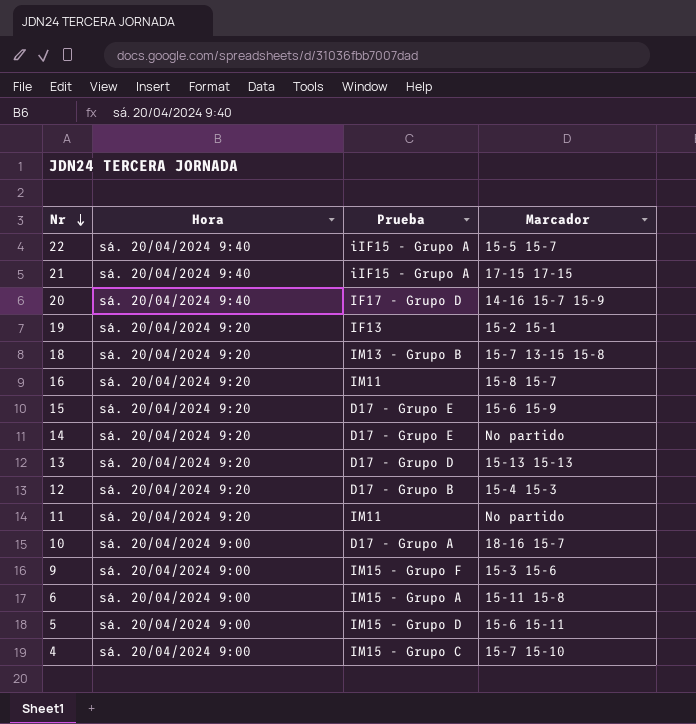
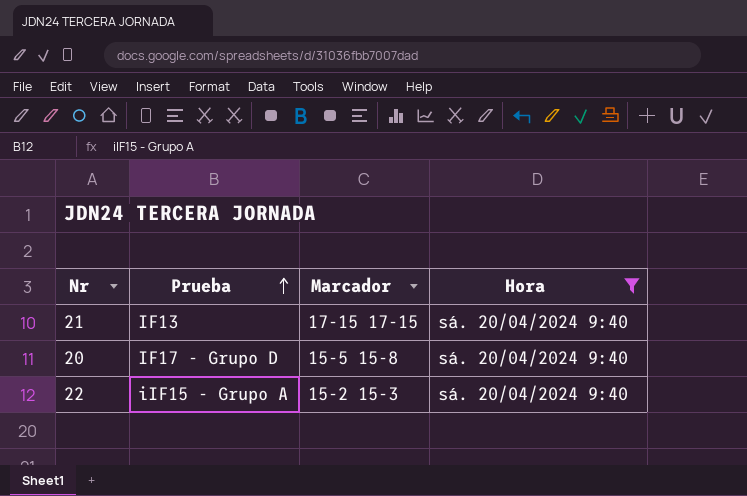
filter: none -> Hora = sá. 20/04/2024 9:40
row order: Nr descending -> Prueba ascending
column Hora | position: 2 -> 4
21 | Prueba: iIF15 - Grupo A -> IF13
20 | Marcador: 14-16 15-7 15-9 -> 15-5 15-8
22 | Marcador: 15-5 15-7 -> 15-2 15-3

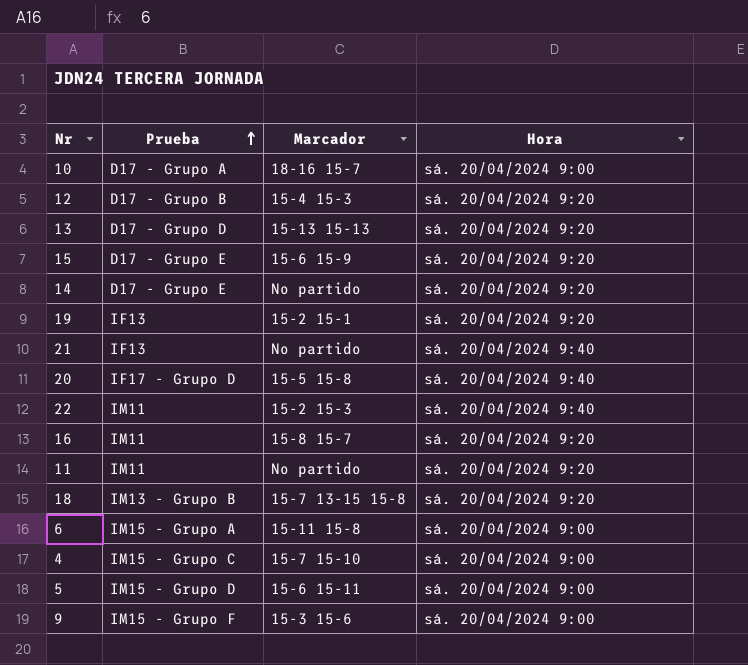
filter: Hora = sá. 20/04/2024 9:40 -> none
21 | Marcador: 17-15 17-15 -> No partido
22 | Prueba: iIF15 - Grupo A -> IM11

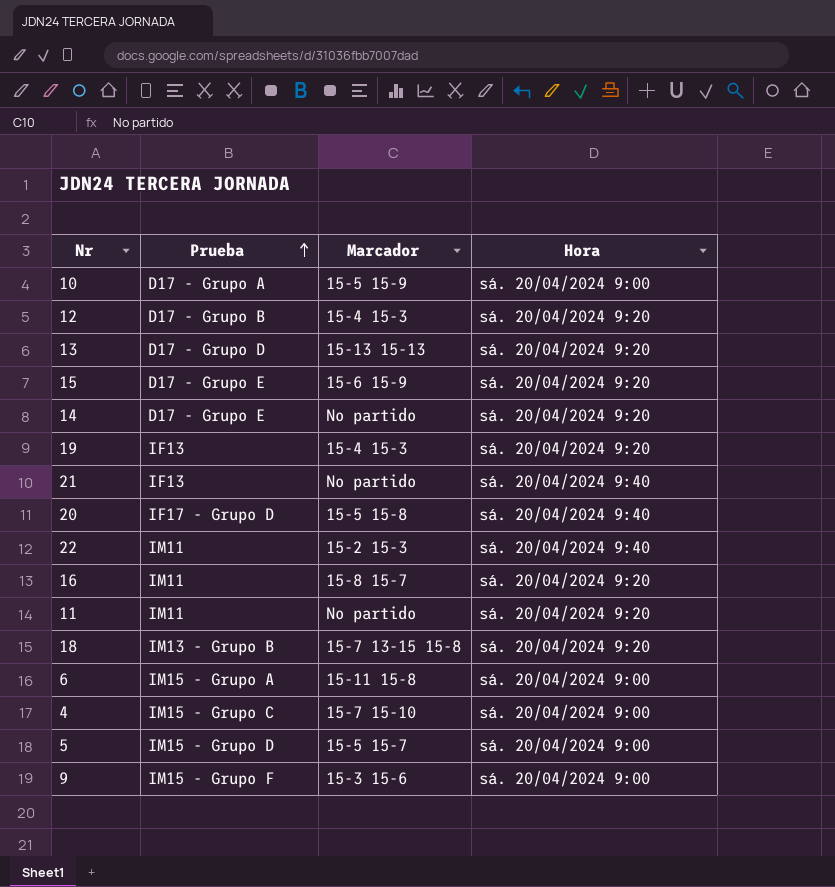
10 | Marcador: 18-16 15-7 -> 15-5 15-9
19 | Marcador: 15-2 15-1 -> 15-4 15-3
5 | Marcador: 15-6 15-11 -> 15-5 15-7

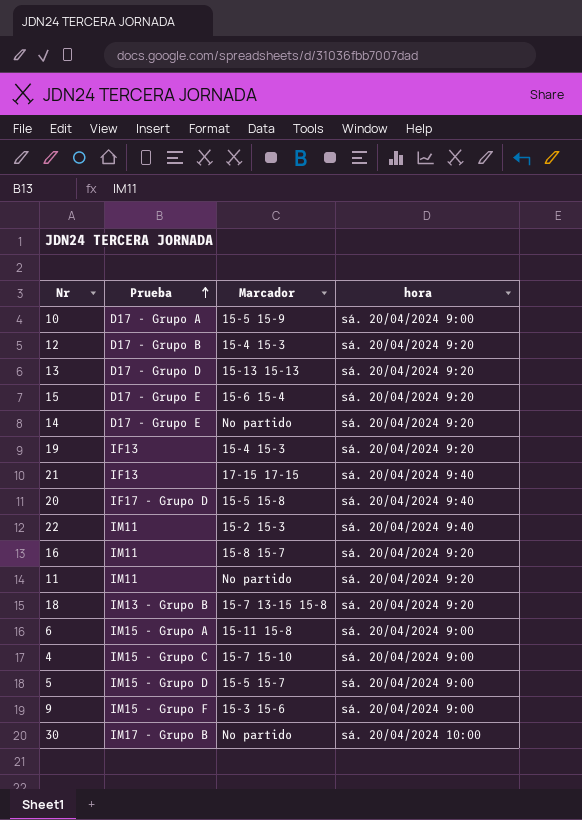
column name: Hora -> hora
15 | Marcador: 15-6 15-9 -> 15-6 15-4
21 | Marcador: No partido -> 17-15 17-15
row 30: none -> IM17 - Grupo B | No partido | sá. 20/04/2024 10:00

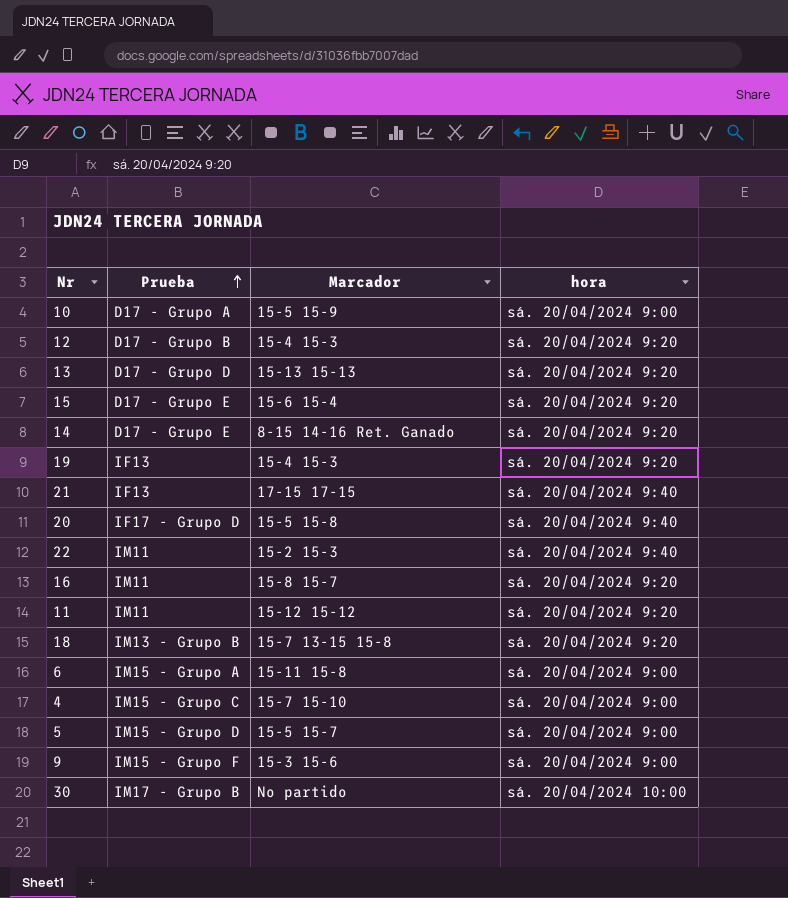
14 | Marcador: No partido -> 8-15 14-16 Ret. Ganado
11 | Marcador: No partido -> 15-12 15-12

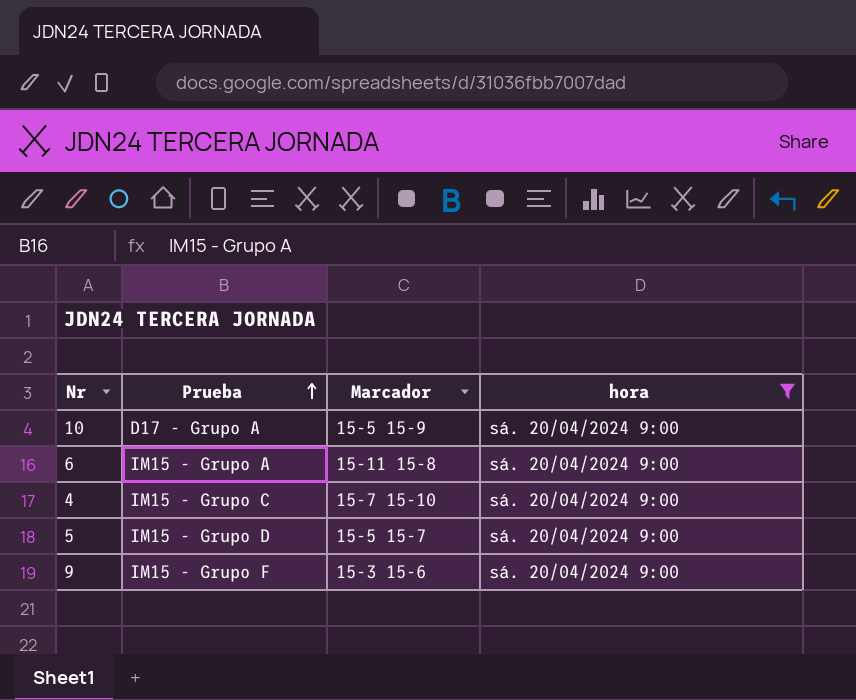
filter: none -> hora = sá. 20/04/2024 9:00

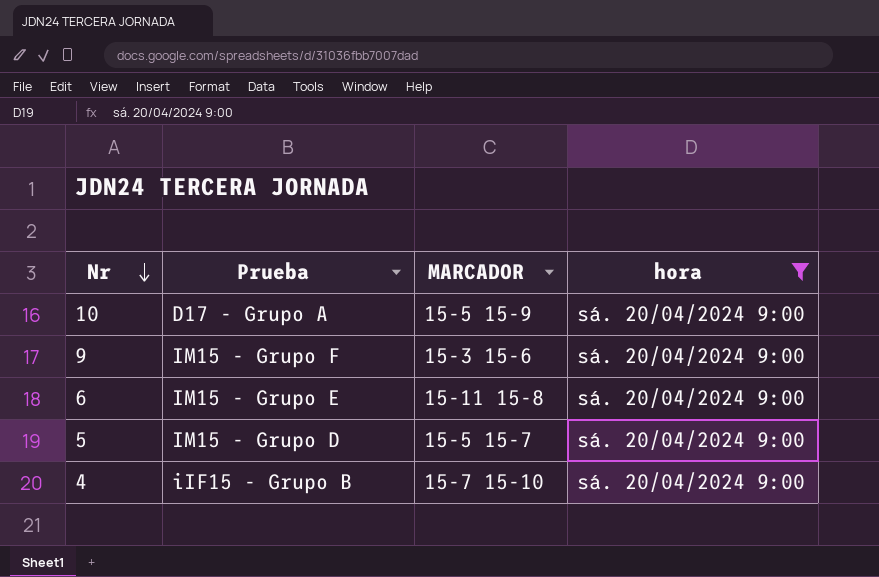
row order: Prueba ascending -> Nr descending
column name: Marcador -> MARCADOR
6 | Prueba: IM15 - Grupo A -> IM15 - Grupo E
4 | Prueba: IM15 - Grupo C -> iIF15 - Grupo B

